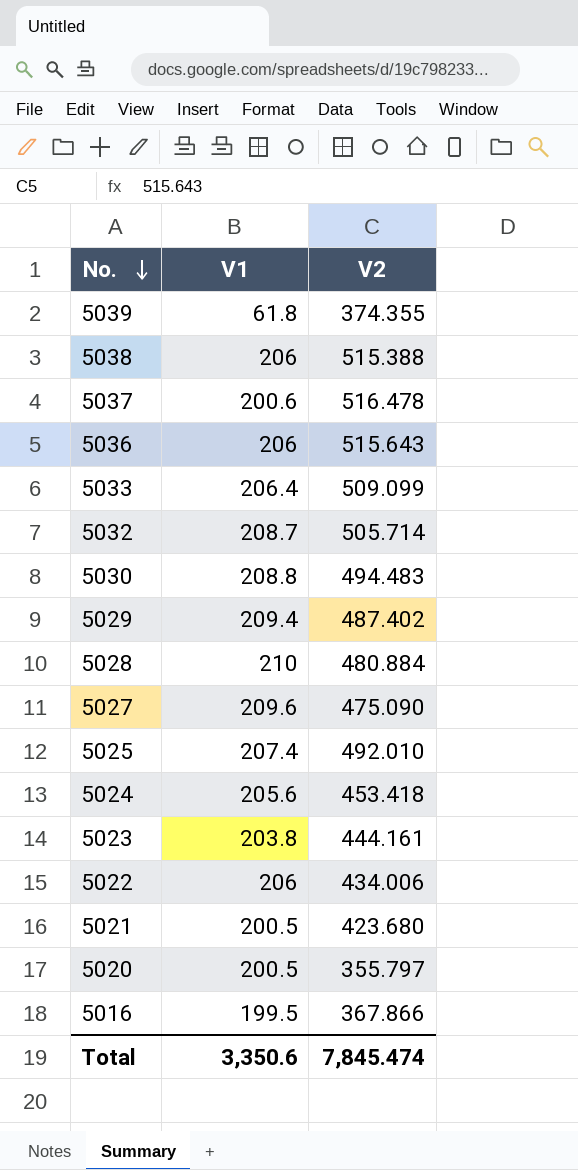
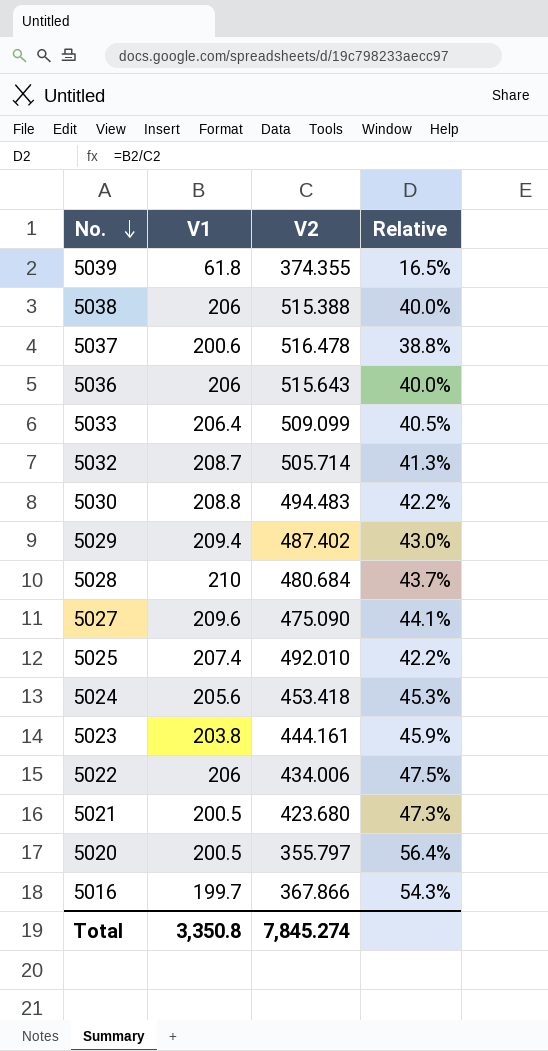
column Relative | formula: none -> [V1] / [V2]
5028 | V2: 480.884 -> 480.684
5016 | V1: 199.5 -> 199.7
Total | V1: 3,350.6 -> 3,350.8
Total | V2: 7,845.474 -> 7,845.274

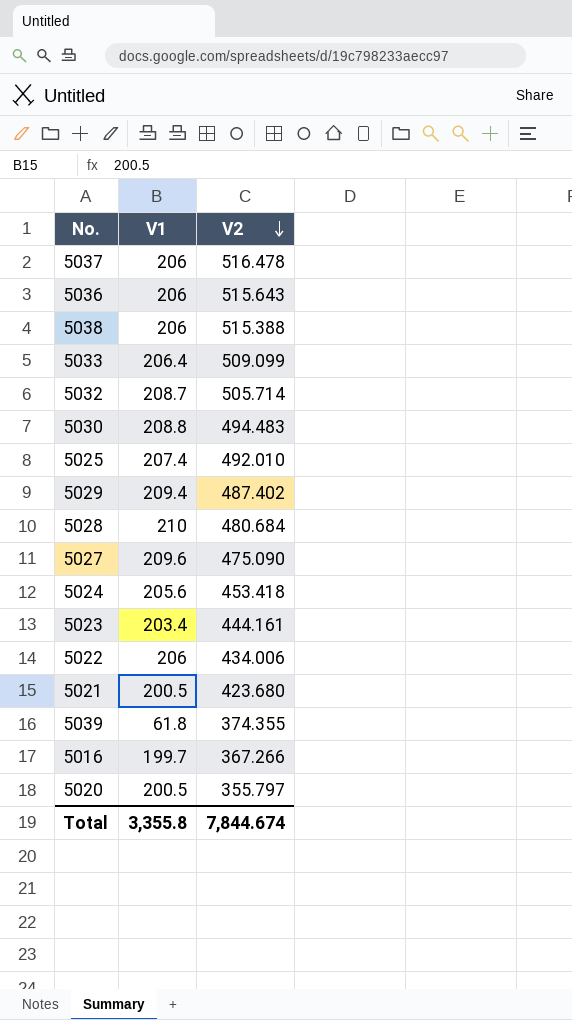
row order: No. descending -> V2 descending
column Relative | formula: [V1] / [V2] -> none
5037 | V1: 200.6 -> 206
5023 | V1: 203.8 -> 203.4
5016 | V2: 367.866 -> 367.266
Total | V1: 3,350.8 -> 3,355.8
Total | V2: 7,845.274 -> 7,844.674

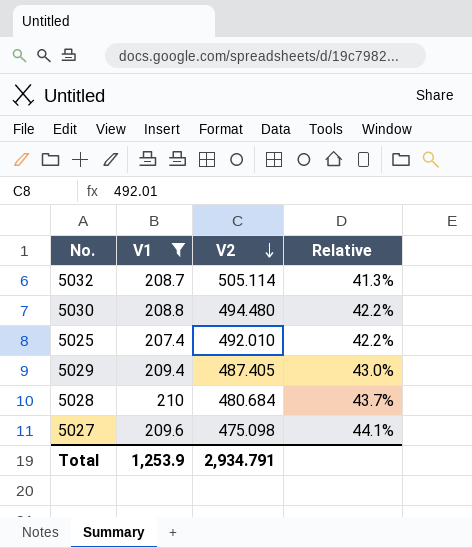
filter: none -> V1 >= 207.4
column Relative | formula: none -> [V1] / [V2]
5032 | V2: 505.714 -> 505.114
5030 | V2: 494.483 -> 494.480
5029 | V2: 487.402 -> 487.405
5027 | V2: 475.090 -> 475.098
Total | V1: 3,355.8 -> 1,253.9
Total | V2: 7,844.674 -> 2,934.791

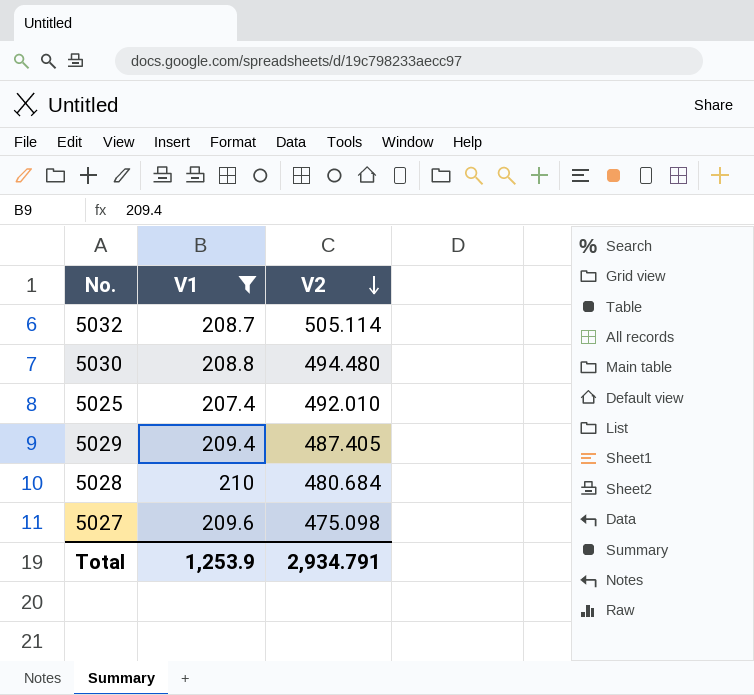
column Relative | formula: [V1] / [V2] -> none

